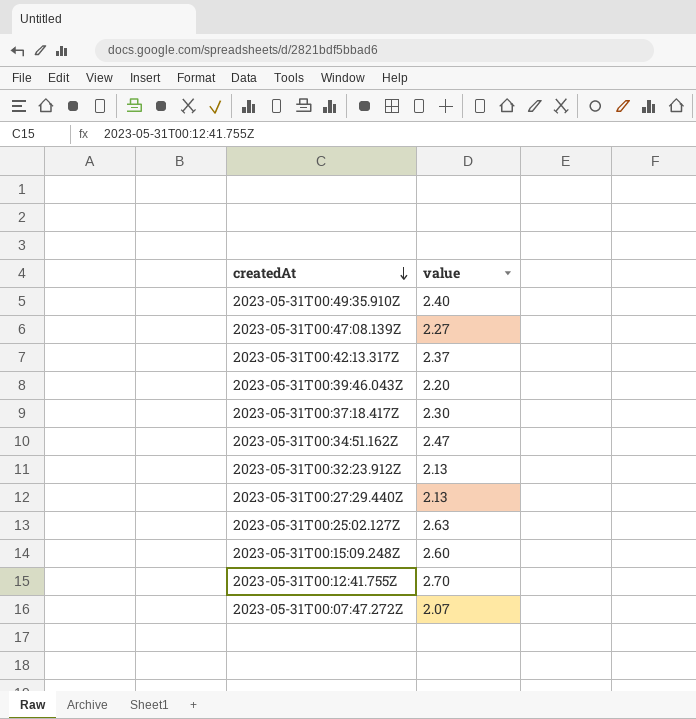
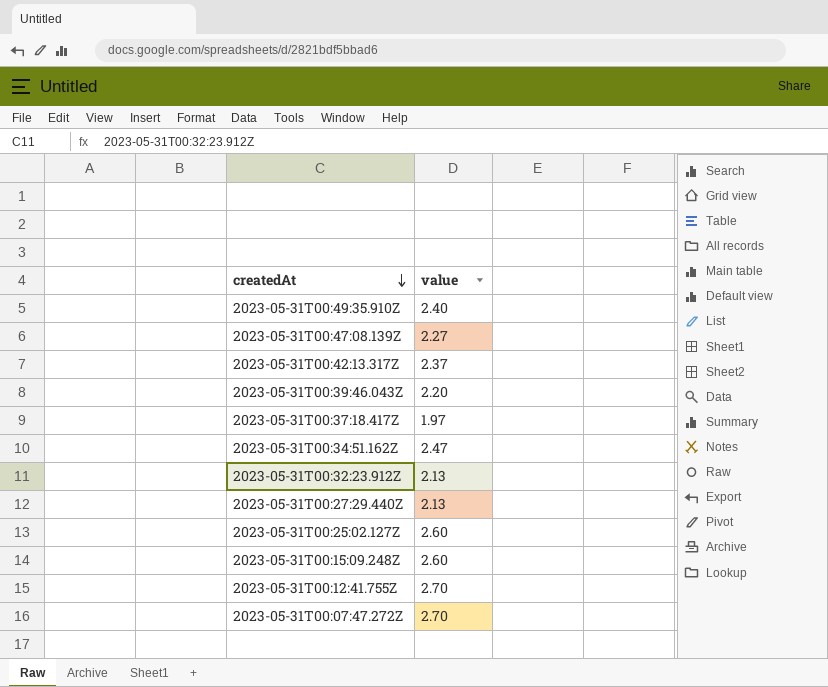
2023-05-31T00:37:18.417Z | value: 2.30 -> 1.97
2023-05-31T00:25:02.127Z | value: 2.63 -> 2.60
2023-05-31T00:07:47.272Z | value: 2.07 -> 2.70

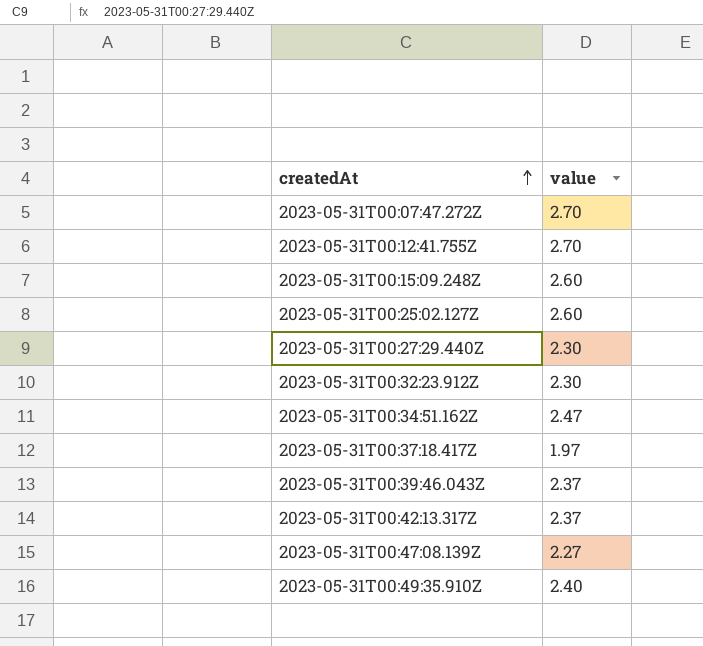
row order: createdAt descending -> createdAt ascending
2023-05-31T00:27:29.440Z | value: 2.13 -> 2.30
2023-05-31T00:32:23.912Z | value: 2.13 -> 2.30
2023-05-31T00:39:46.043Z | value: 2.20 -> 2.37

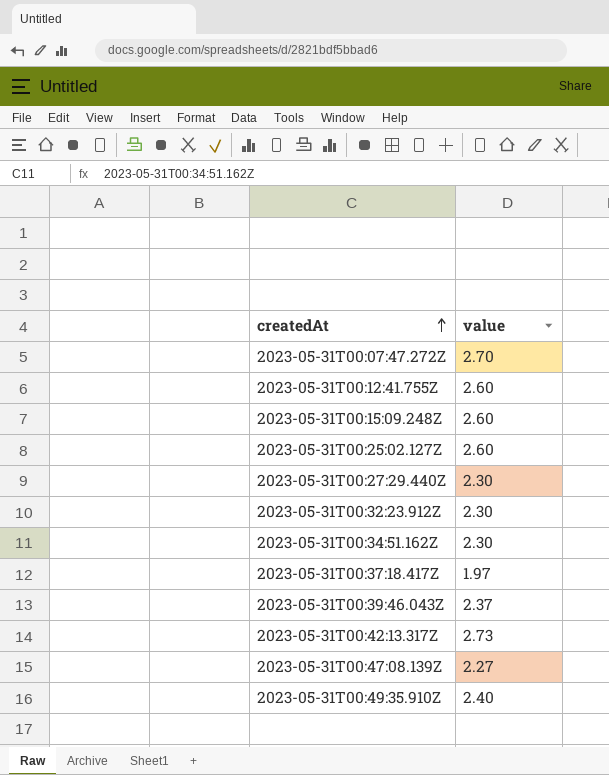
2023-05-31T00:12:41.755Z | value: 2.70 -> 2.60
2023-05-31T00:34:51.162Z | value: 2.47 -> 2.30
2023-05-31T00:42:13.317Z | value: 2.37 -> 2.73

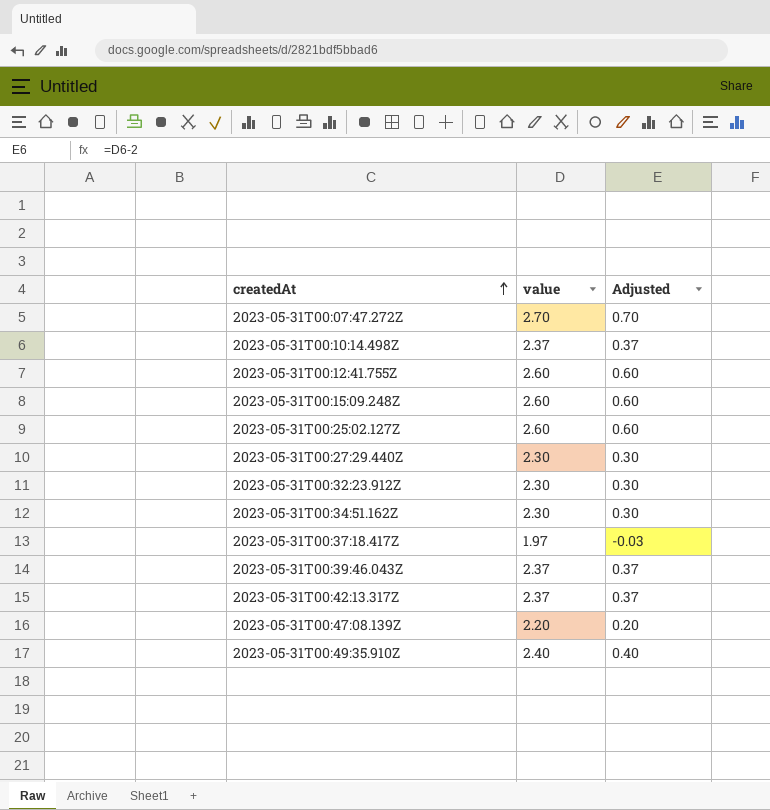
column Adjusted | formula: none -> [value] - 2
row 2023-05-31T00:10:14.498Z: none -> 2.37 | 0.37
2023-05-31T00:42:13.317Z | value: 2.73 -> 2.37
2023-05-31T00:47:08.139Z | value: 2.27 -> 2.20

